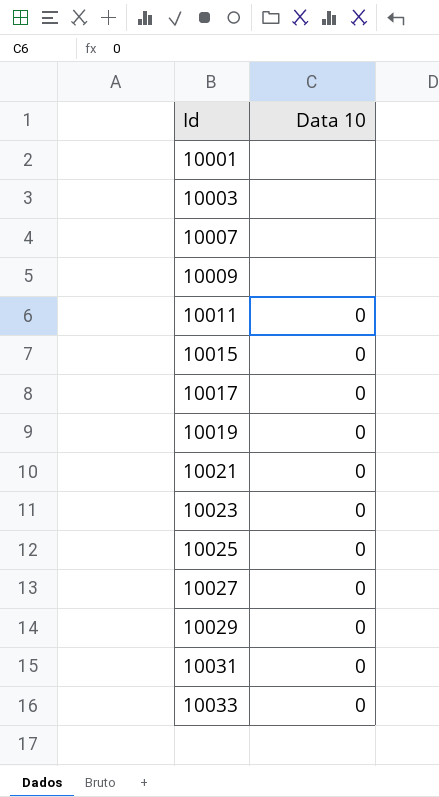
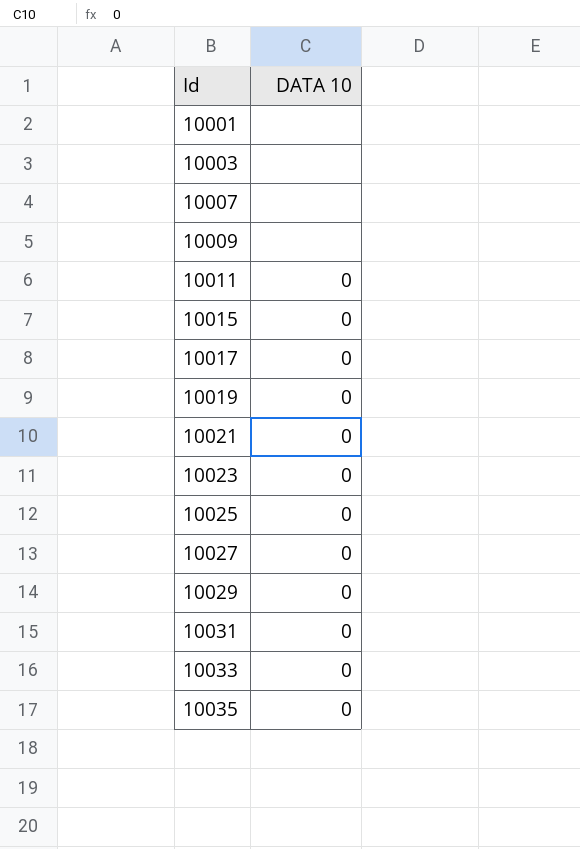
column name: Data 10 -> DATA 10
row 10035: none -> 0

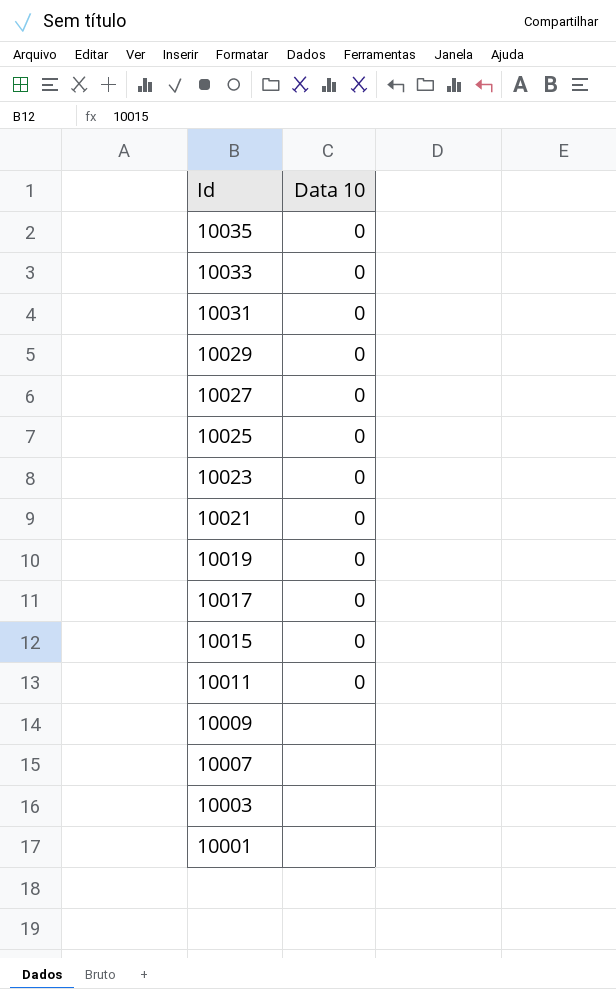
row order: Id ascending -> Id descending
column name: DATA 10 -> Data 10

